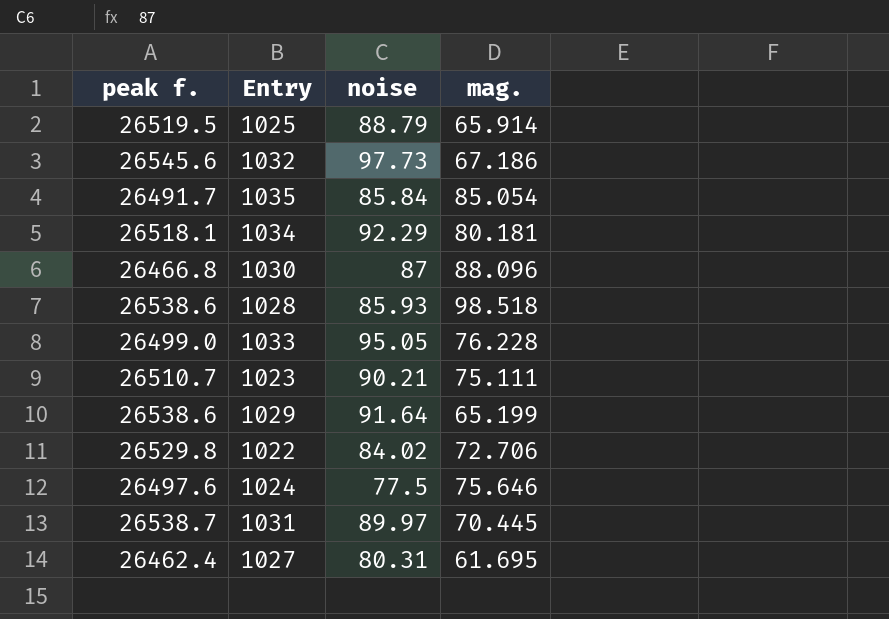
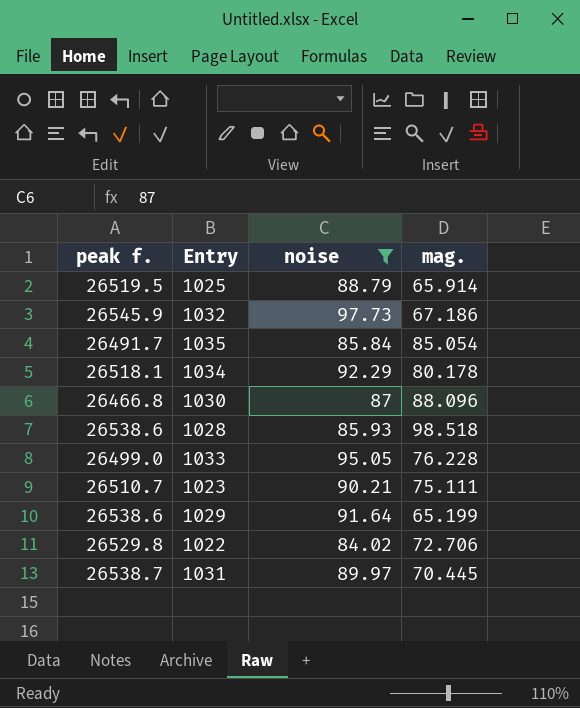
filter: none -> noise >= 84.02
1032 | peak f.: 26545.6 -> 26545.9
1034 | mag.: 80.181 -> 80.178

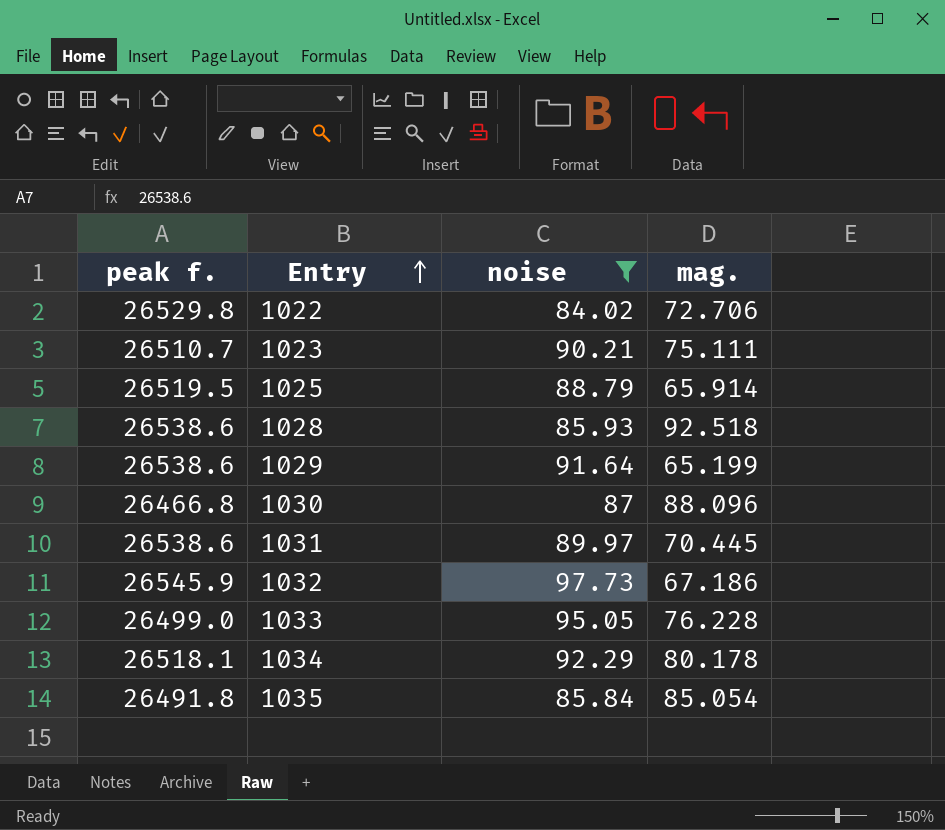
row order: none -> Entry ascending
1028 | mag.: 98.518 -> 92.518
1031 | peak f.: 26538.7 -> 26538.6
1035 | peak f.: 26491.7 -> 26491.8

